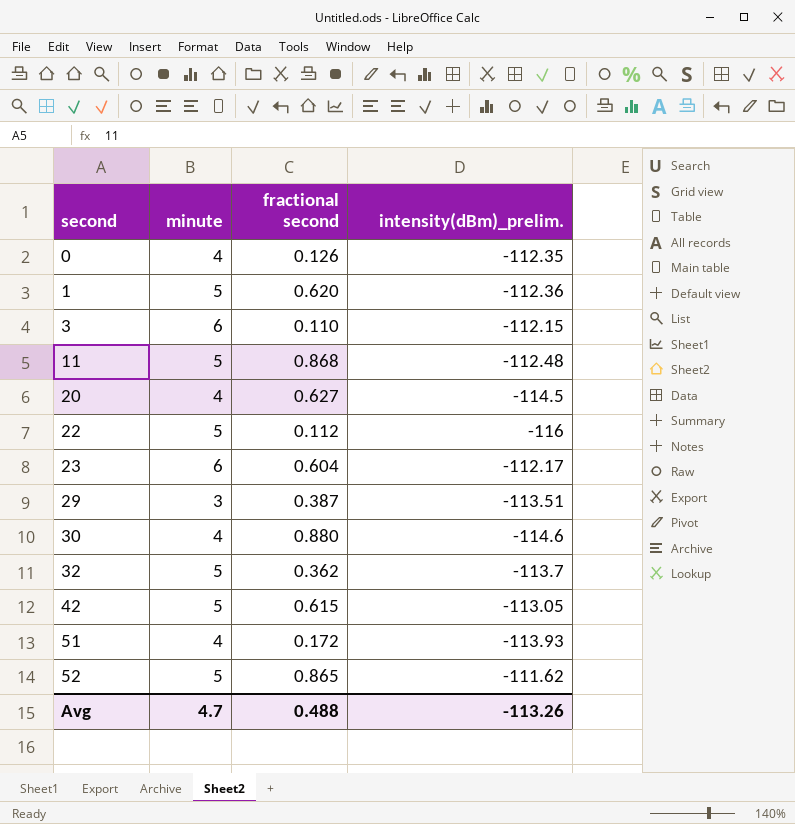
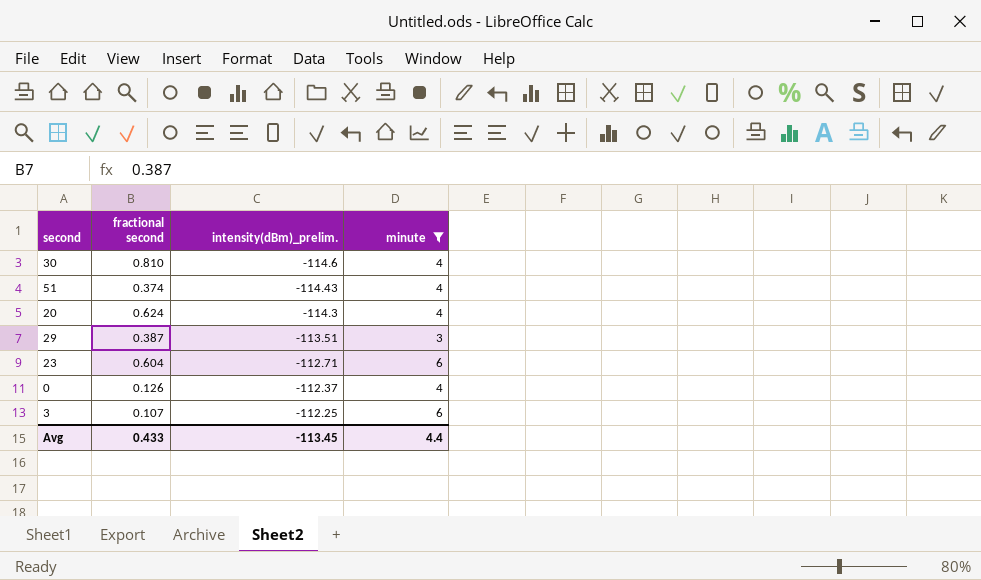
filter: none -> minute != 5
row order: second ascending -> intensity(dBm)_prelim. ascending
column minute | position: 2 -> 4
30 | fractional second: 0.880 -> 0.810
51 | fractional second: 0.172 -> 0.374
51 | intensity(dBm)_prelim.: -113.93 -> -114.43
20 | fractional second: 0.627 -> 0.624
20 | intensity(dBm)_prelim.: -114.5 -> -114.3
23 | intensity(dBm)_prelim.: -112.17 -> -112.71
0 | intensity(dBm)_prelim.: -112.35 -> -112.37
3 | fractional second: 0.110 -> 0.107
3 | intensity(dBm)_prelim.: -112.15 -> -112.25
Avg | fractional second: 0.488 -> 0.433
Avg | intensity(dBm)_prelim.: -113.26 -> -113.45
Avg | minute: 4.7 -> 4.4

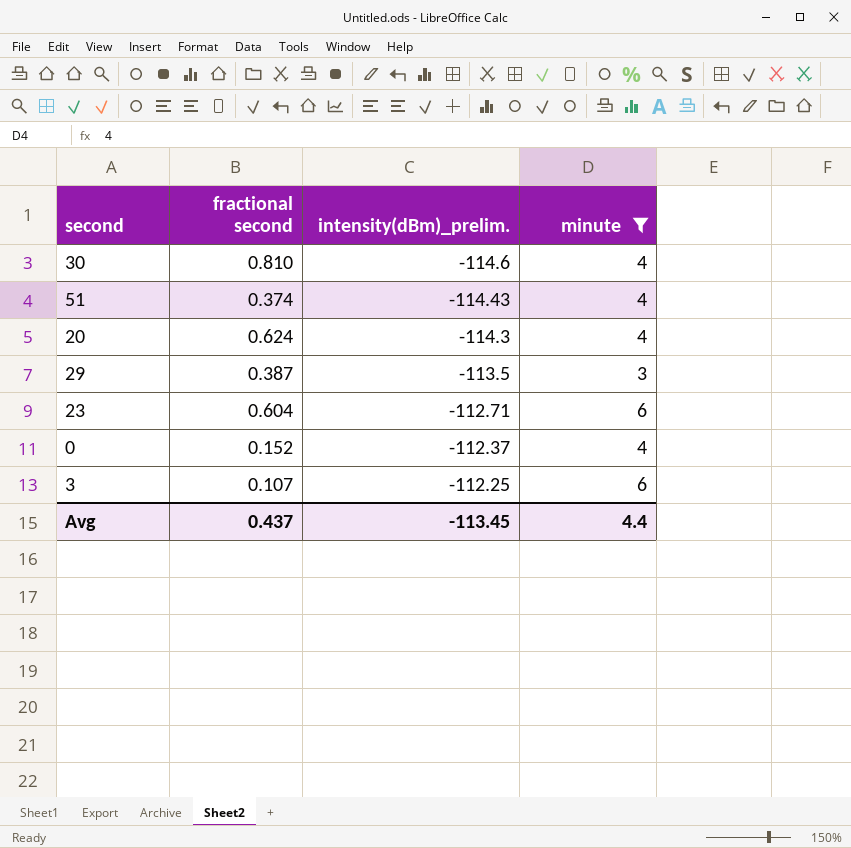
29 | intensity(dBm)_prelim.: -113.51 -> -113.5
0 | fractional second: 0.126 -> 0.152
Avg | fractional second: 0.433 -> 0.437

